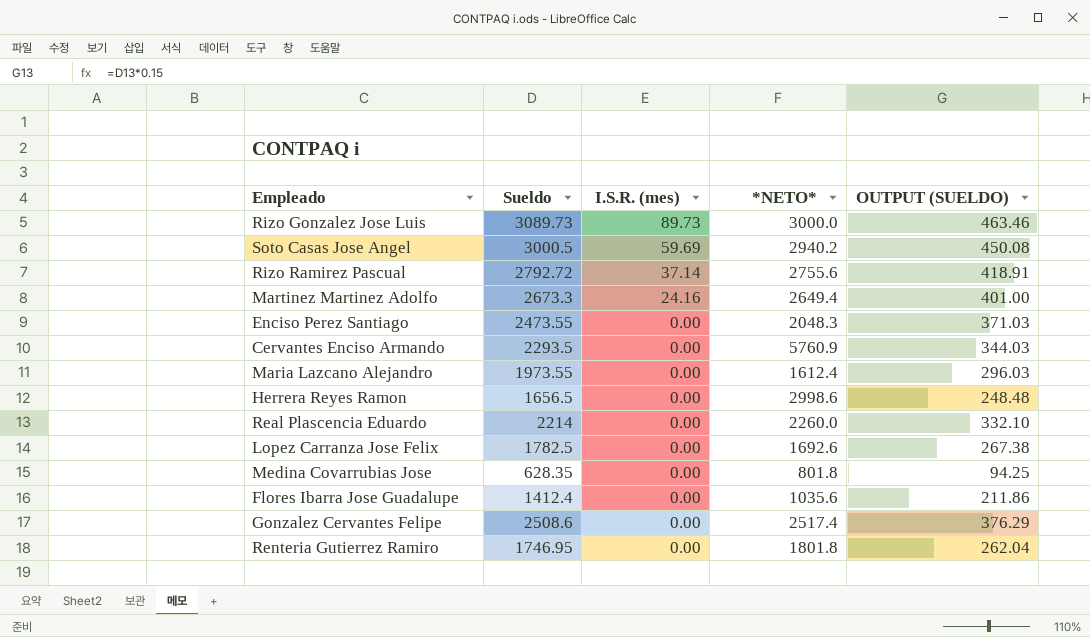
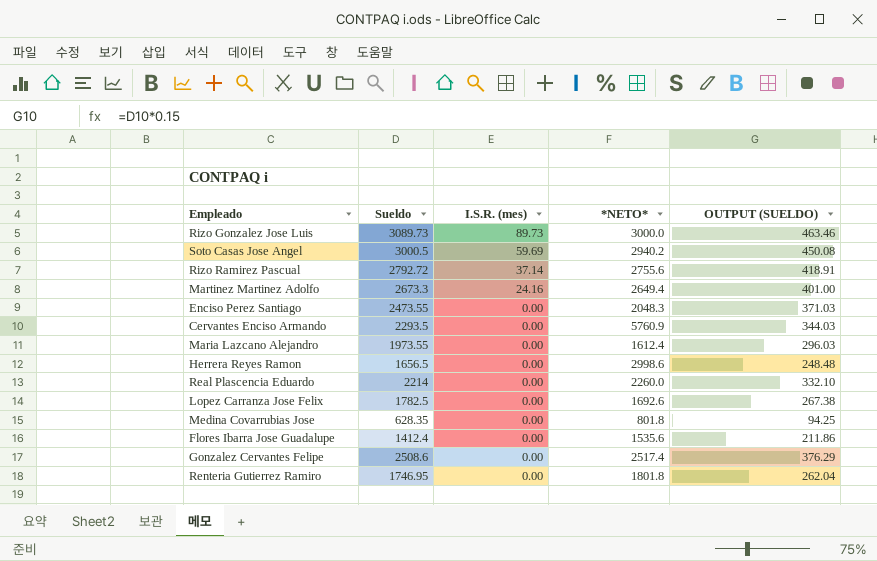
Flores Ibarra Jose Guadalupe | *NETO*: 1035.6 -> 1535.6

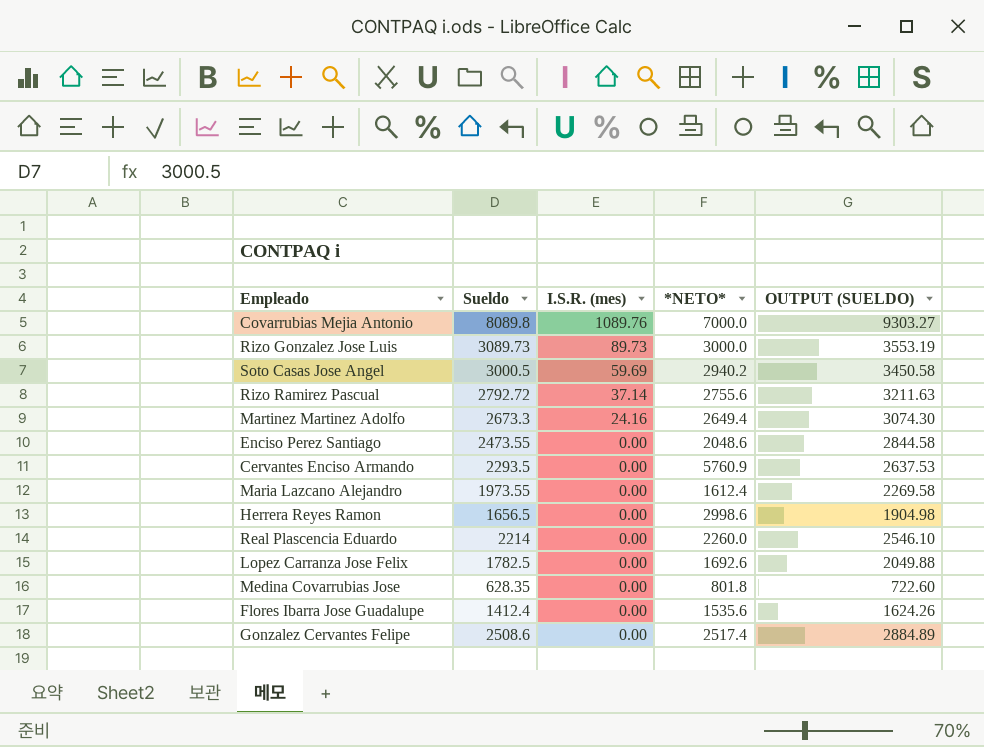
column OUTPUT (SUELDO) | formula: [Sueldo] * 0.15 -> [Sueldo] * 1.15
row Renteria Gutierrez Ramiro: 1746.95 | 0.00 | 1801.8 | 262.04 -> none
row Covarrubias Mejia Antonio: none -> 8089.8 | 1089.76 | 7000.0 | 9303.27
Enciso Perez Santiago | *NETO*: 2048.3 -> 2048.6

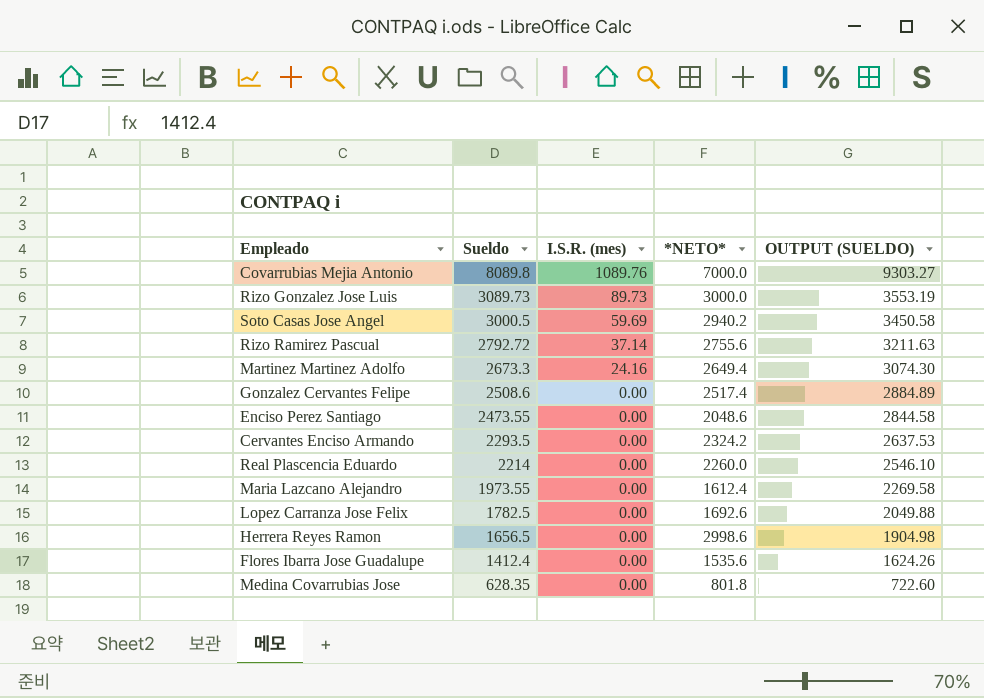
row order: I.S.R. (mes) descending -> Sueldo descending
Cervantes Enciso Armando | *NETO*: 5760.9 -> 2324.2

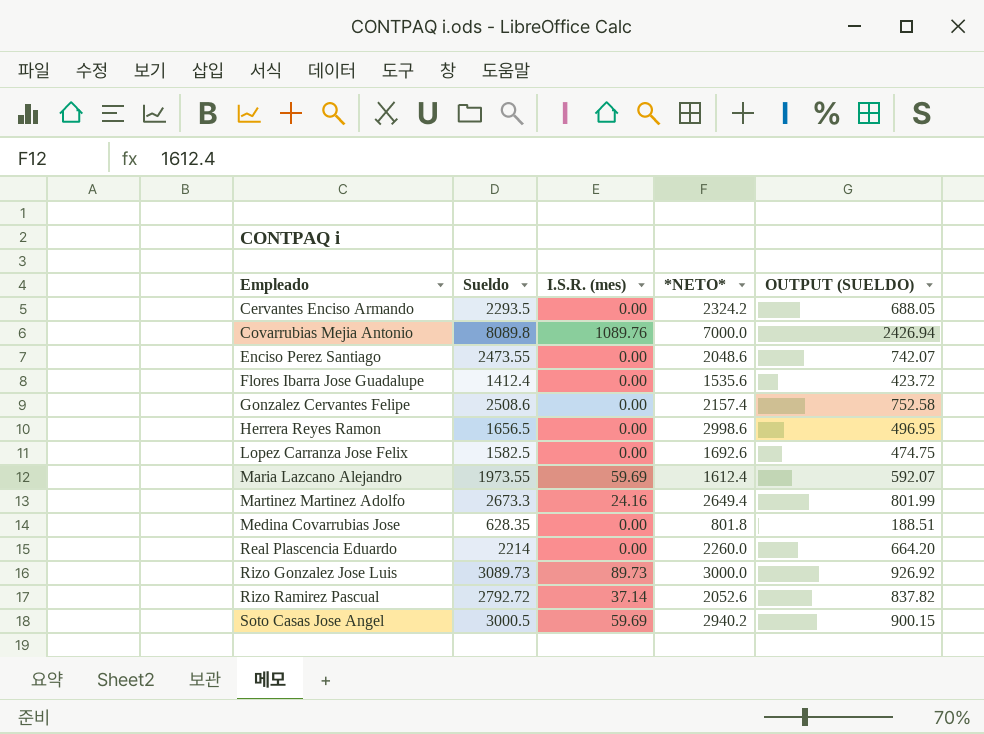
row order: Sueldo descending -> Empleado ascending
column OUTPUT (SUELDO) | formula: [Sueldo] * 1.15 -> [Sueldo] * 0.3
Gonzalez Cervantes Felipe | *NETO*: 2517.4 -> 2157.4
Lopez Carranza Jose Felix | Sueldo: 1782.5 -> 1582.5
Maria Lazcano Alejandro | I.S.R. (mes): 0.00 -> 59.69
Rizo Ramirez Pascual | *NETO*: 2755.6 -> 2052.6

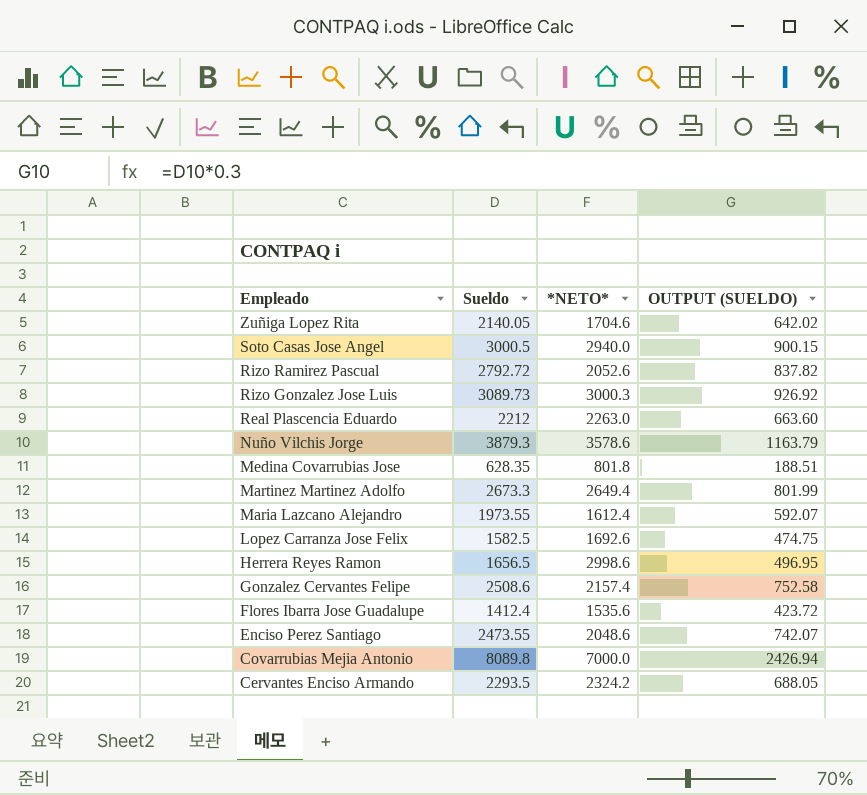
row order: Empleado ascending -> Empleado descending
column I.S.R. (mes) | position: 3 -> none
row Zuñiga Lopez Rita: none -> 2140.05 | 1704.6 | 642.02
Soto Casas Jose Angel | *NETO*: 2940.2 -> 2940.0
Rizo Gonzalez Jose Luis | *NETO*: 3000.0 -> 3000.3
Real Plascencia Eduardo | Sueldo: 2214 -> 2212
Real Plascencia Eduardo | *NETO*: 2260.0 -> 2263.0
Real Plascencia Eduardo | OUTPUT (SUELDO): 664.20 -> 663.60
row Nuño Vilchis Jorge: none -> 3879.3 | 3578.6 | 1163.79

